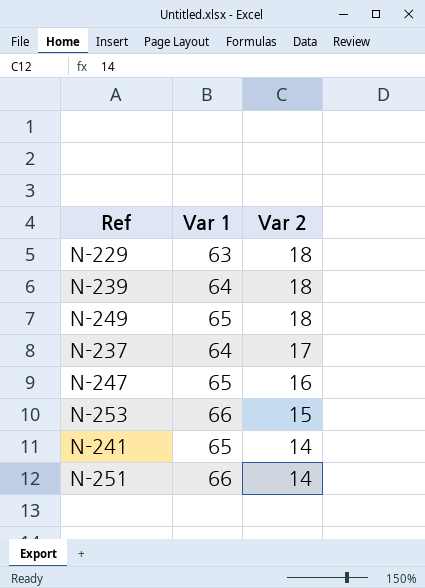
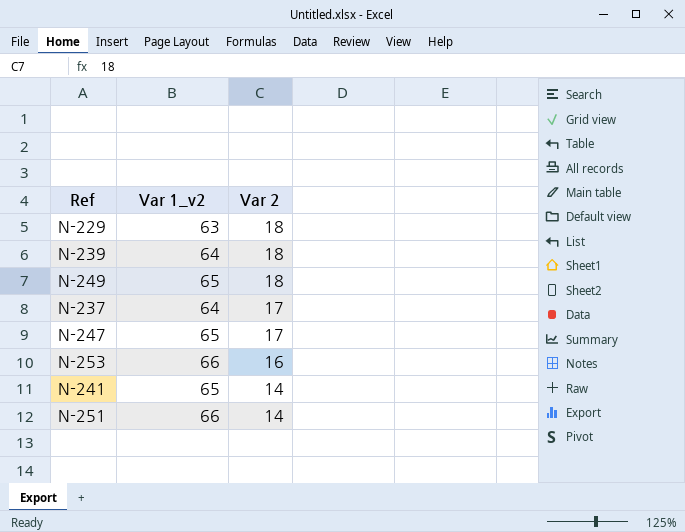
column name: Var 1 -> Var 1_v2
N-247 | Var 2: 16 -> 17
N-253 | Var 2: 15 -> 16

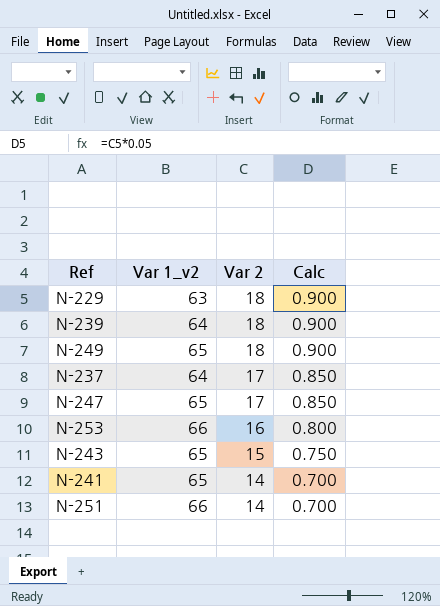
column Calc | formula: none -> [Var 2] * 0.05
row N-243: none -> 65 | 15 | 0.750

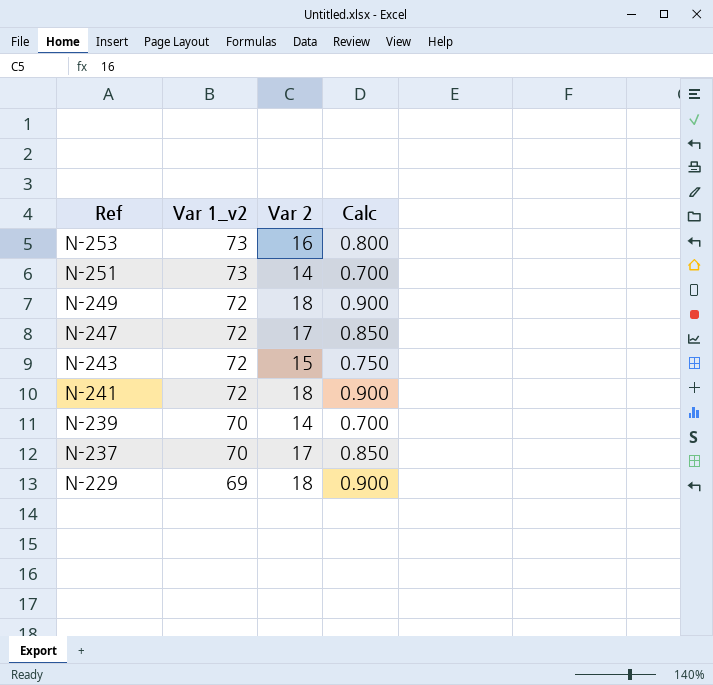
row order: Var 2 descending -> Ref descending
N-253 | Var 1_v2: 66 -> 73
N-251 | Var 1_v2: 66 -> 73
N-249 | Var 1_v2: 65 -> 72
N-247 | Var 1_v2: 65 -> 72
N-243 | Var 1_v2: 65 -> 72
N-241 | Var 1_v2: 65 -> 72
N-241 | Var 2: 14 -> 18
N-241 | Calc: 0.700 -> 0.900
N-239 | Var 1_v2: 64 -> 70
N-239 | Var 2: 18 -> 14
N-239 | Calc: 0.900 -> 0.700
N-237 | Var 1_v2: 64 -> 70
N-229 | Var 1_v2: 63 -> 69

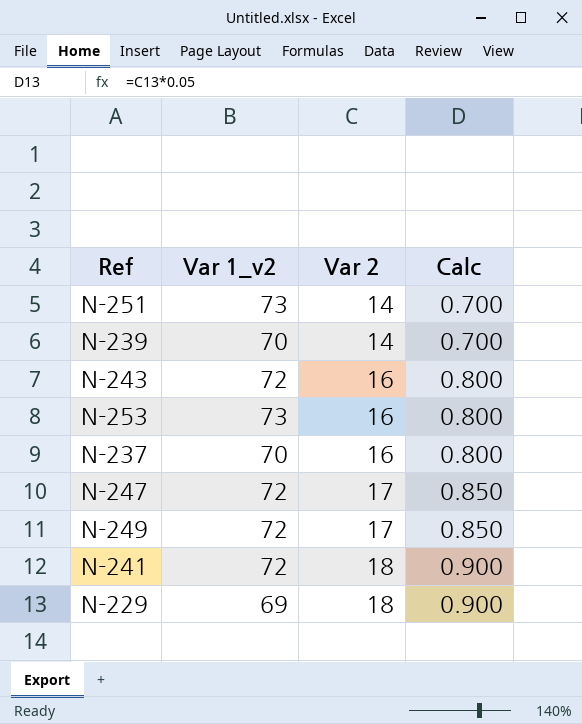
row order: Ref descending -> Var 2 ascending
N-243 | Var 2: 15 -> 16
N-243 | Calc: 0.750 -> 0.800
N-237 | Var 2: 17 -> 16
N-237 | Calc: 0.850 -> 0.800
N-249 | Var 2: 18 -> 17
N-249 | Calc: 0.900 -> 0.850

